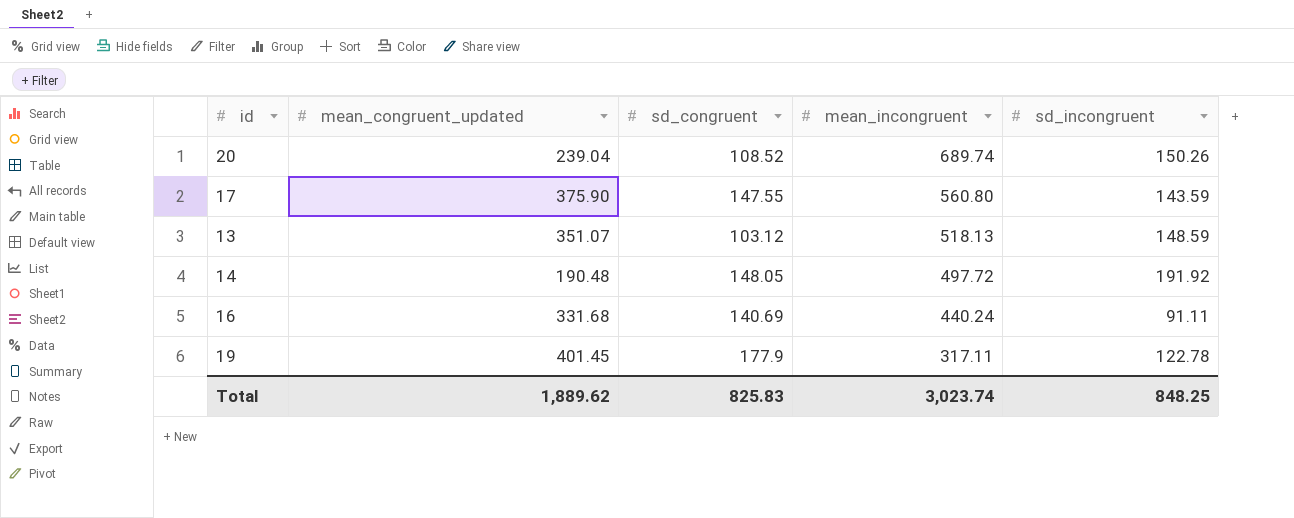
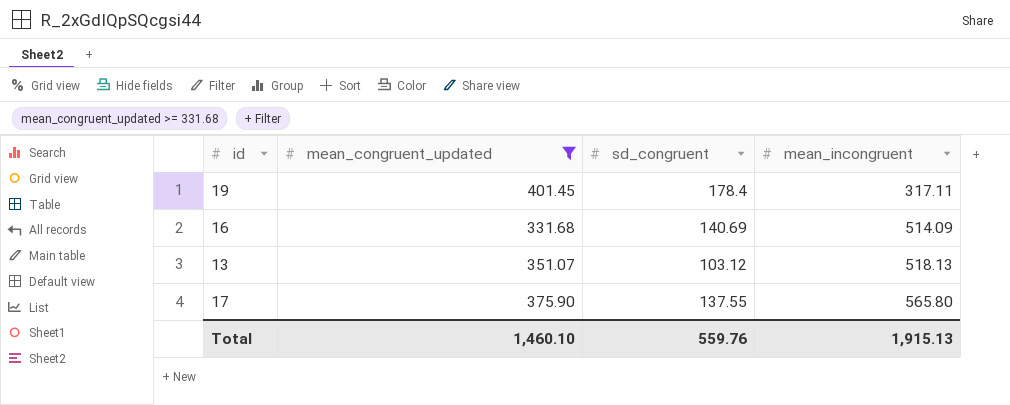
filter: none -> mean_congruent_updated >= 331.68
row order: mean_incongruent descending -> mean_incongruent ascending
column sd_incongruent | position: 5 -> none
19 | sd_congruent: 177.9 -> 178.4
16 | mean_incongruent: 440.24 -> 514.09
17 | sd_congruent: 147.55 -> 137.55
17 | mean_incongruent: 560.80 -> 565.80
Total | mean_congruent_updated: 1,889.62 -> 1,460.10
Total | sd_congruent: 825.83 -> 559.76
Total | mean_incongruent: 3,023.74 -> 1,915.13

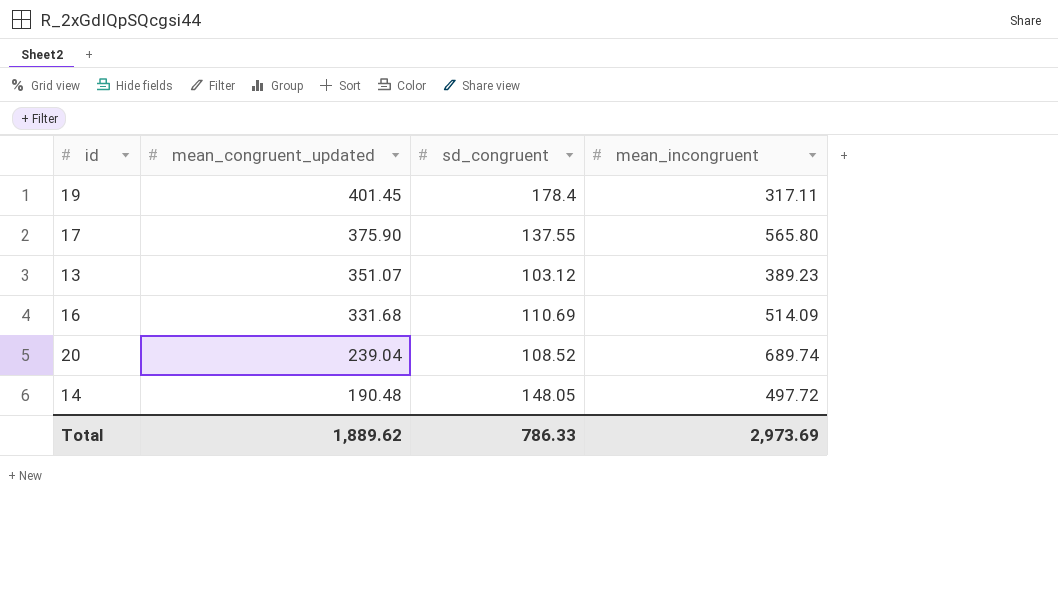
filter: mean_congruent_updated >= 331.68 -> none
row order: mean_incongruent ascending -> mean_congruent_updated descending
13 | mean_incongruent: 518.13 -> 389.23
16 | sd_congruent: 140.69 -> 110.69
Total | mean_congruent_updated: 1,460.10 -> 1,889.62
Total | sd_congruent: 559.76 -> 786.33
Total | mean_incongruent: 1,915.13 -> 2,973.69

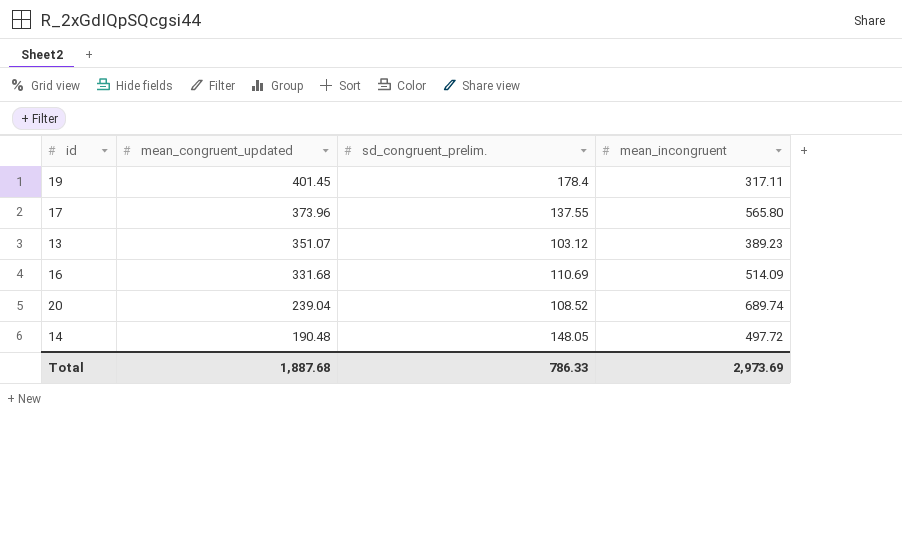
column name: sd_congruent -> sd_congruent_prelim.
17 | mean_congruent_updated: 375.90 -> 373.96
Total | mean_congruent_updated: 1,889.62 -> 1,887.68

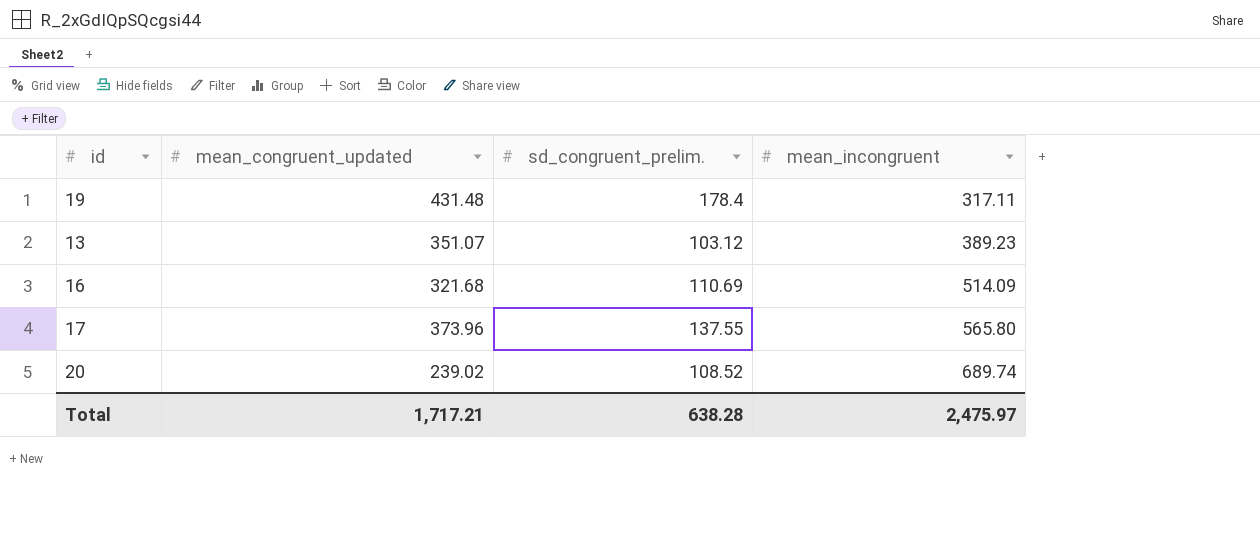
row order: mean_congruent_updated descending -> mean_incongruent ascending
row 14: 190.48 | 148.05 | 497.72 -> none
19 | mean_congruent_updated: 401.45 -> 431.48
16 | mean_congruent_updated: 331.68 -> 321.68
20 | mean_congruent_updated: 239.04 -> 239.02
Total | mean_congruent_updated: 1,887.68 -> 1,717.21
Total | sd_congruent_prelim.: 786.33 -> 638.28
Total | mean_incongruent: 2,973.69 -> 2,475.97

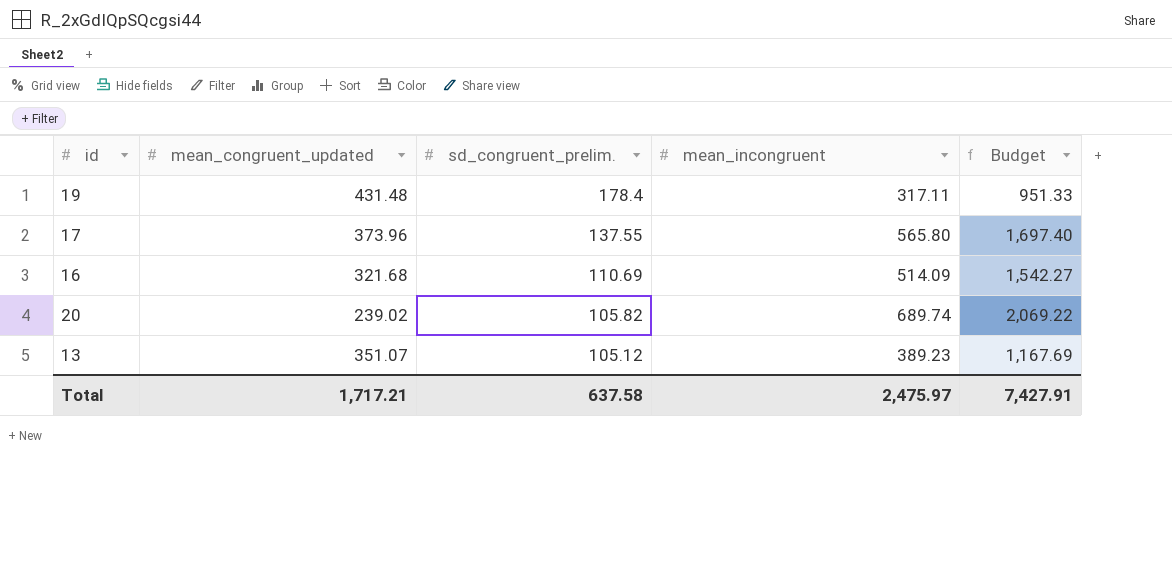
row order: mean_incongruent ascending -> sd_congruent_prelim. descending
column Budget | formula: none -> [mean_incongruent] * 3
20 | sd_congruent_prelim.: 108.52 -> 105.82
13 | sd_congruent_prelim.: 103.12 -> 105.12
Total | sd_congruent_prelim.: 638.28 -> 637.58

